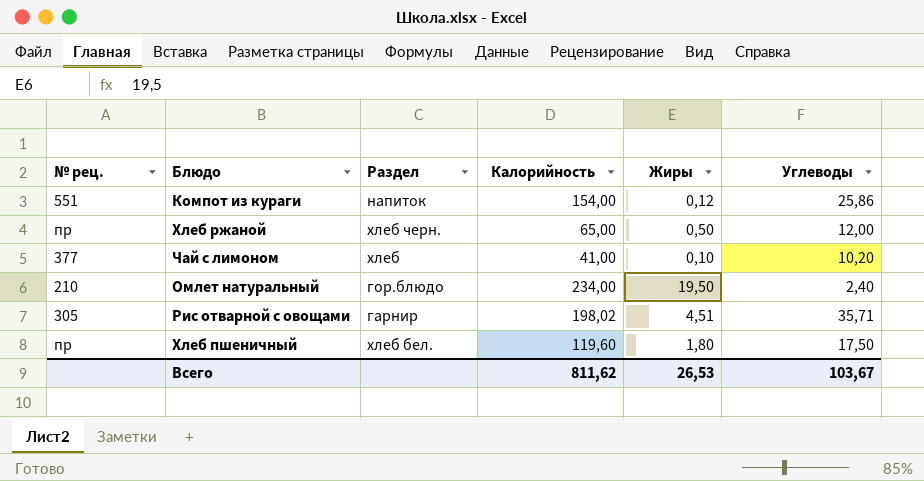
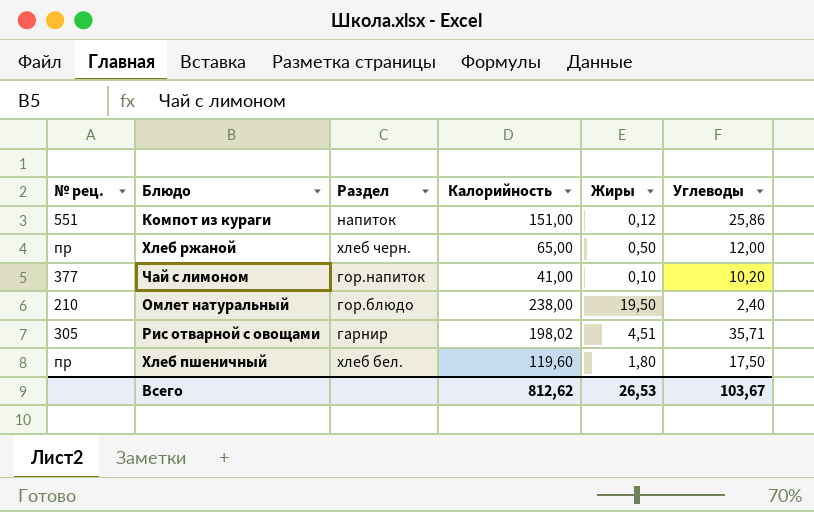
Компот из кураги | Калорийность: 154,00 -> 151,00
Чай с лимоном | Раздел: хлеб -> гор.напиток
Омлет натуральный | Калорийность: 234,00 -> 238,00
Всего | Калорийность: 811,62 -> 812,62

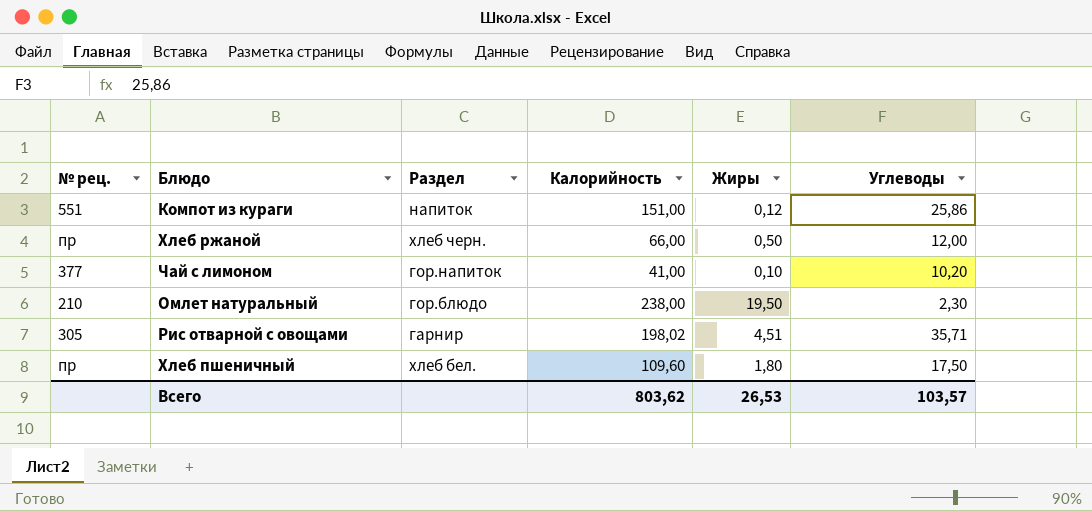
Хлеб ржаной | Калорийность: 65,00 -> 66,00
Омлет натуральный | Углеводы: 2,40 -> 2,30
Хлеб пшеничный | Калорийность: 119,60 -> 109,60
Всего | Калорийность: 812,62 -> 803,62
Всего | Углеводы: 103,67 -> 103,57

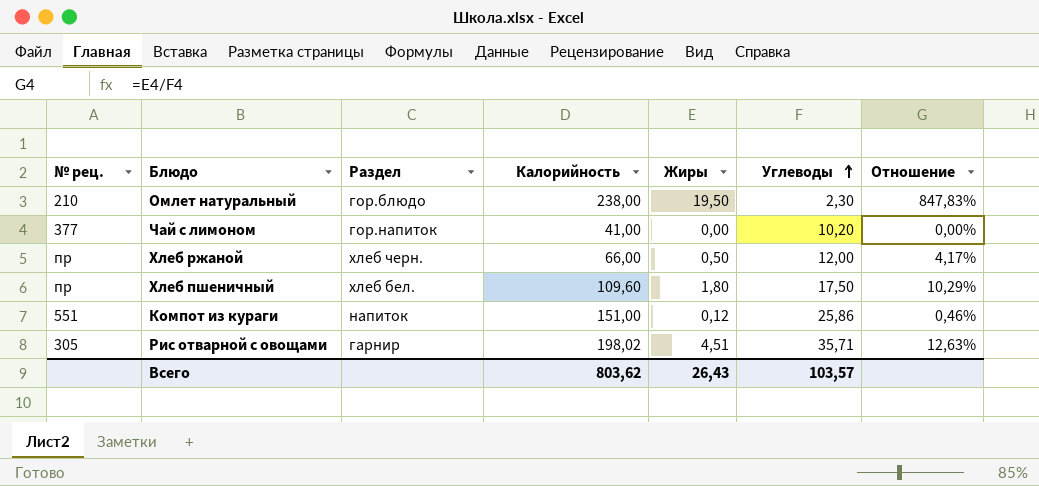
row order: none -> Углеводы ascending
column Отношение | formula: none -> [Жиры] / [Углеводы]
Чай с лимоном | Жиры: 0,10 -> 0,00
Всего | Жиры: 26,53 -> 26,43

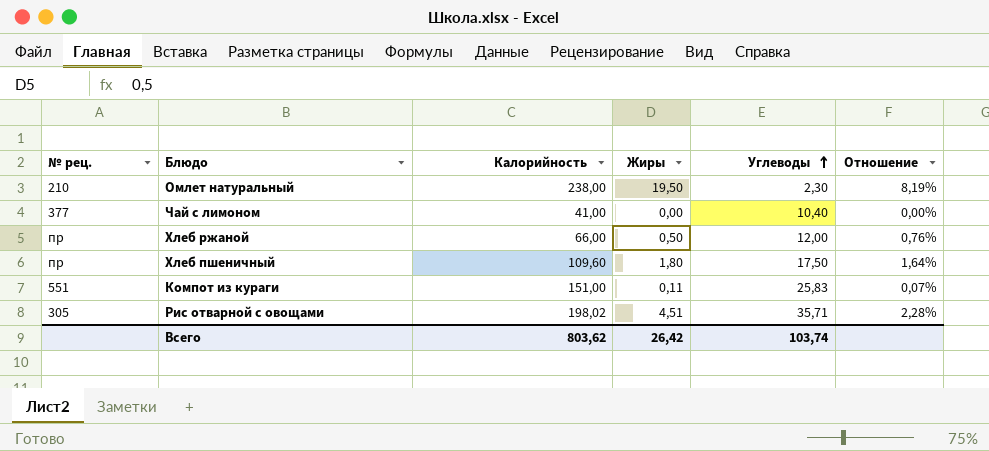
column Раздел | position: 3 -> none
column Отношение | formula: [Жиры] / [Углеводы] -> [Жиры] / [Калорийность]
Чай с лимоном | Углеводы: 10,20 -> 10,40
Компот из кураги | Жиры: 0,12 -> 0,11
Компот из кураги | Углеводы: 25,86 -> 25,83
Всего | Жиры: 26,43 -> 26,42
Всего | Углеводы: 103,57 -> 103,74

